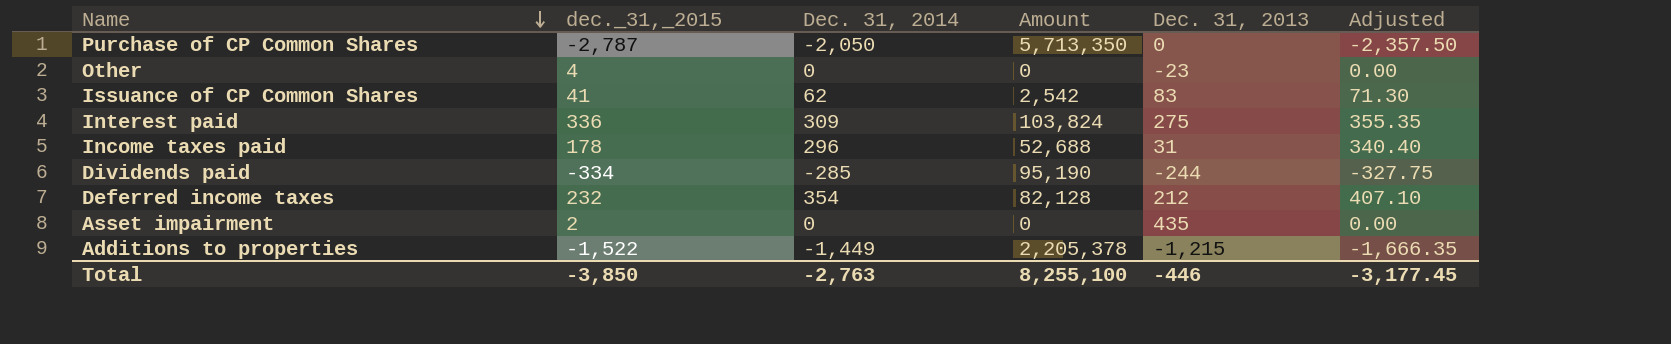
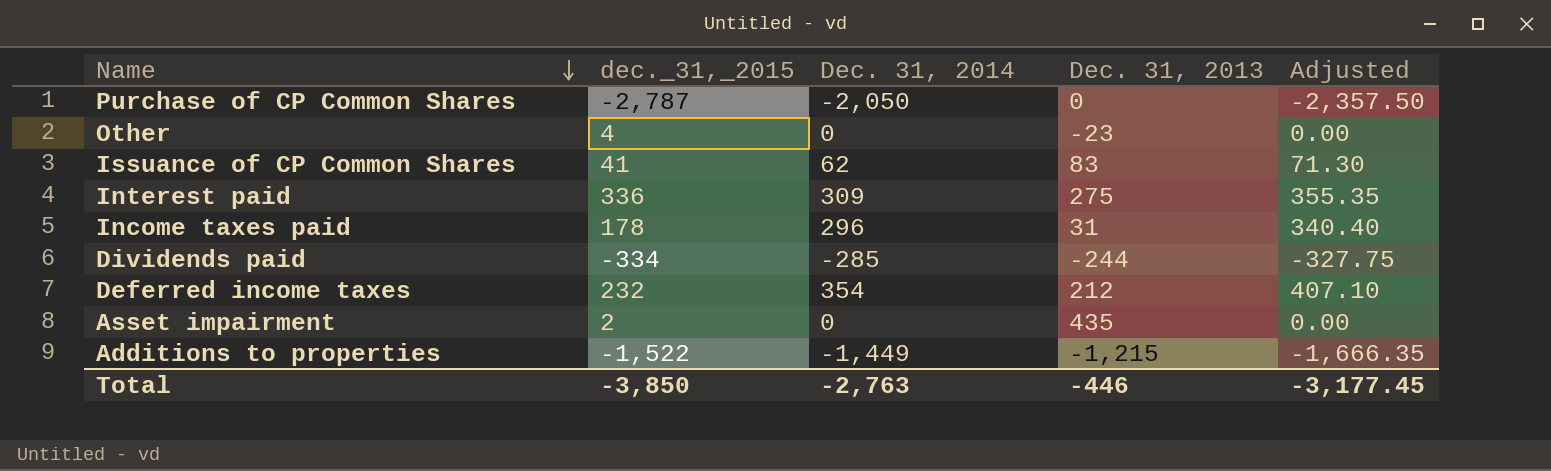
column Amount | formula: [dec._31,_2015] * [Dec. 31, 2014] -> none

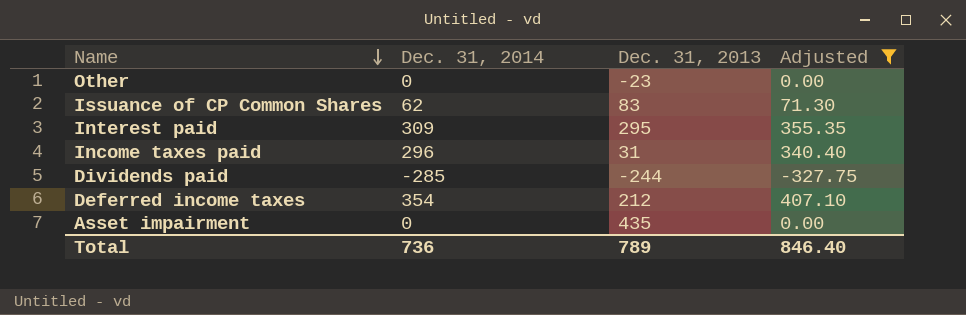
filter: none -> Adjusted >= -327.75
column dec._31,_2015 | position: 2 -> none
Interest paid | Dec. 31, 2013: 275 -> 295
Total | Dec. 31, 2014: -2,763 -> 736
Total | Dec. 31, 2013: -446 -> 789
Total | Adjusted: -3,177.45 -> 846.40

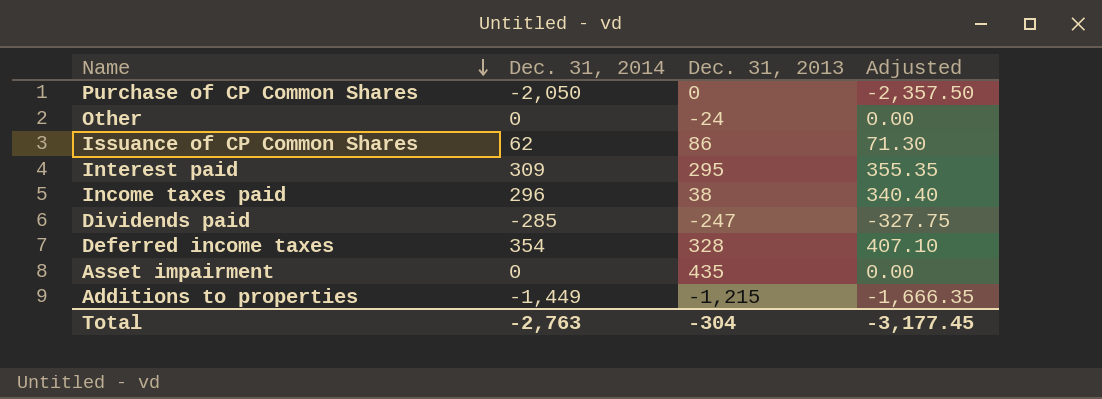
filter: Adjusted >= -327.75 -> none
Other | Dec. 31, 2013: -23 -> -24
Issuance of CP Common Shares | Dec. 31, 2013: 83 -> 86
Income taxes paid | Dec. 31, 2013: 31 -> 38
Dividends paid | Dec. 31, 2013: -244 -> -247
Deferred income taxes | Dec. 31, 2013: 212 -> 328
Total | Dec. 31, 2014: 736 -> -2,763
Total | Dec. 31, 2013: 789 -> -304
Total | Adjusted: 846.40 -> -3,177.45

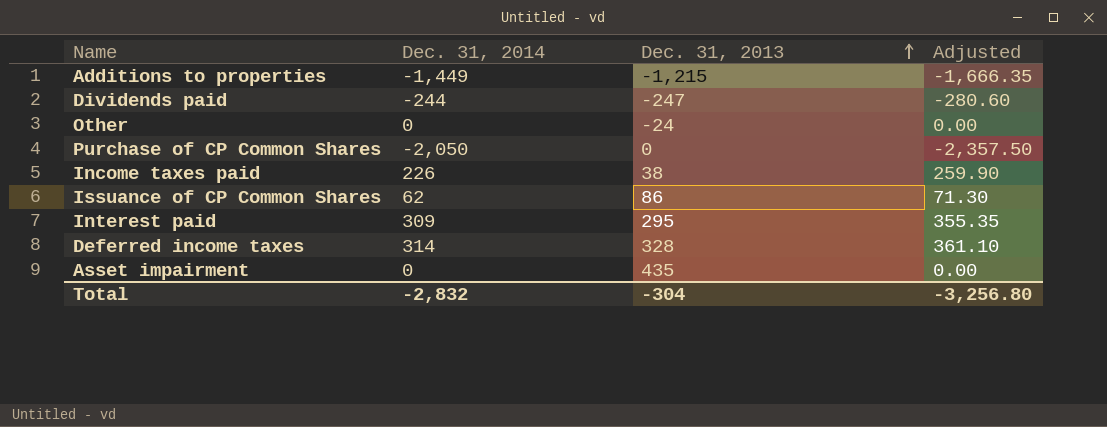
row order: Name descending -> Dec. 31, 2013 ascending
Dividends paid | Dec. 31, 2014: -285 -> -244
Dividends paid | Adjusted: -327.75 -> -280.60
Income taxes paid | Dec. 31, 2014: 296 -> 226
Income taxes paid | Adjusted: 340.40 -> 259.90
Deferred income taxes | Dec. 31, 2014: 354 -> 314
Deferred income taxes | Adjusted: 407.10 -> 361.10
Total | Dec. 31, 2014: -2,763 -> -2,832
Total | Adjusted: -3,177.45 -> -3,256.80

